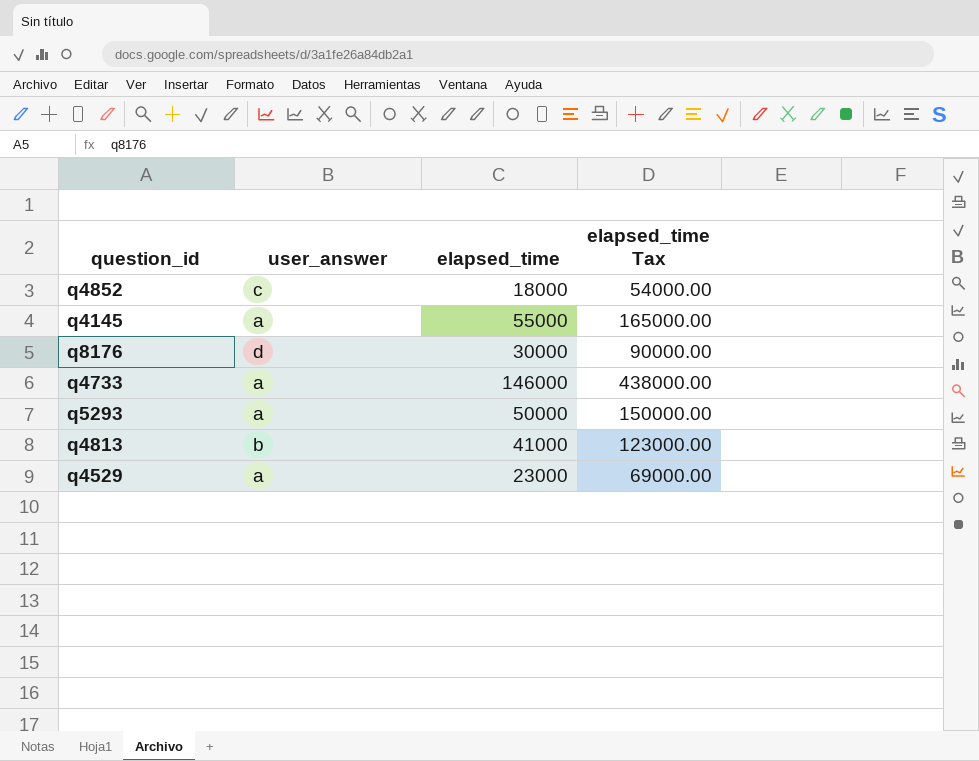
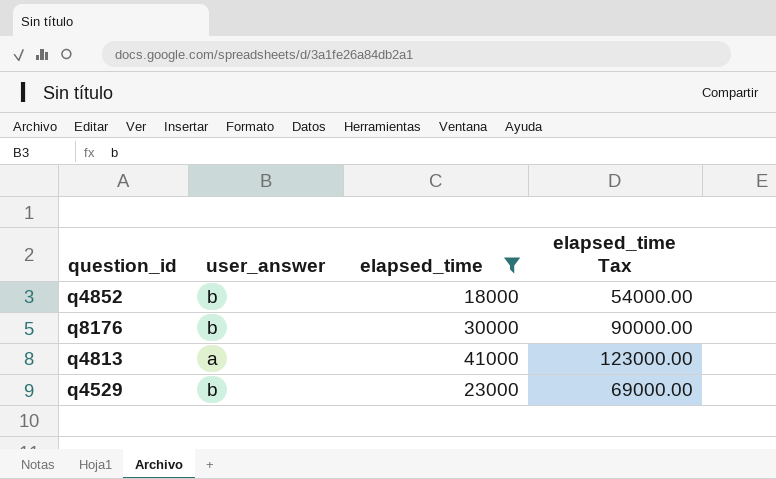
filter: none -> elapsed_time <= 41000
q4852 | user_answer: c -> b
q8176 | user_answer: d -> b
q4813 | user_answer: b -> a
q4529 | user_answer: a -> b

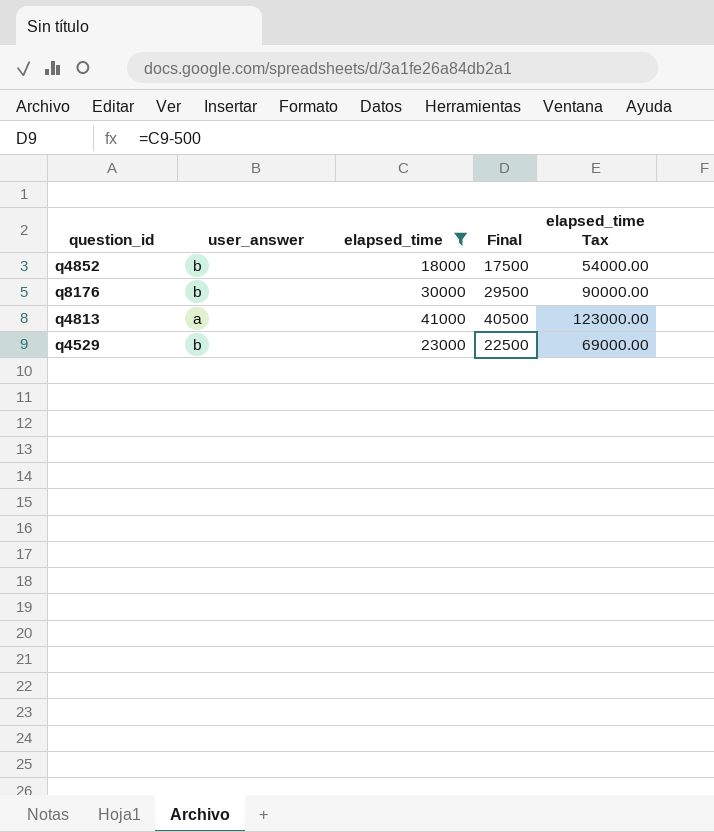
column Final | formula: none -> [elapsed_time] - 500

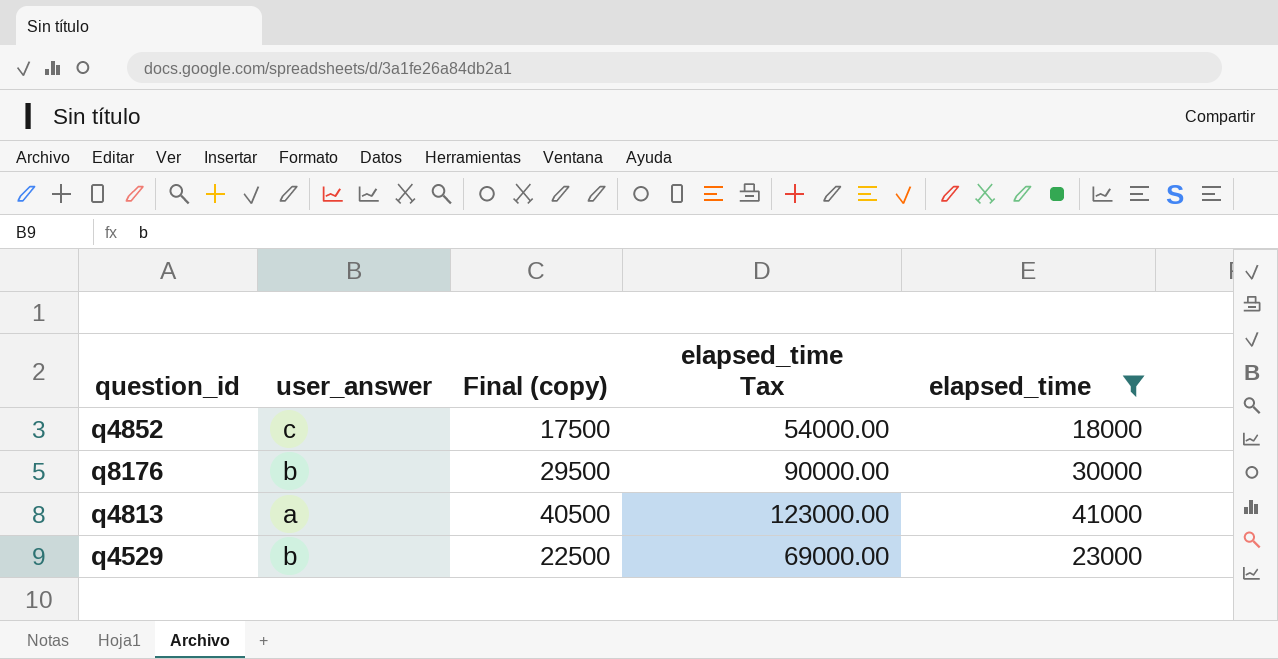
column name: Final -> Final (copy)
column elapsed_time | position: 3 -> 5
q4852 | user_answer: b -> c

